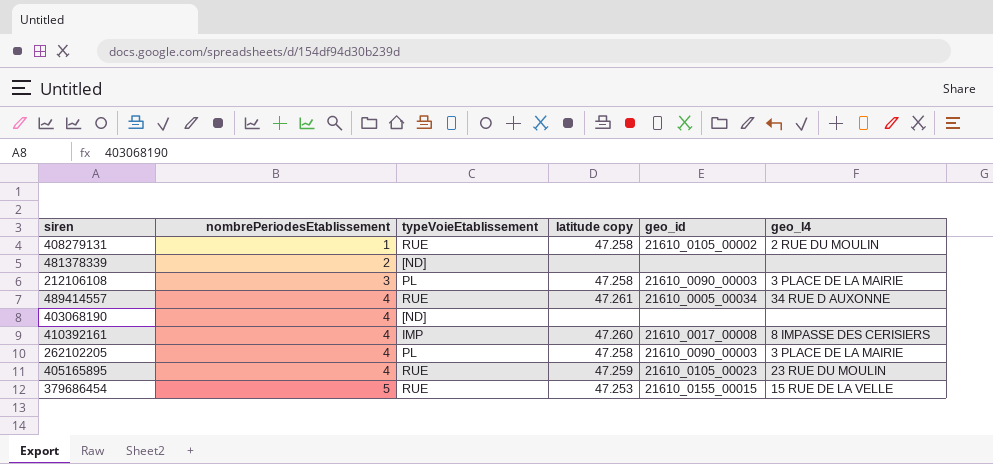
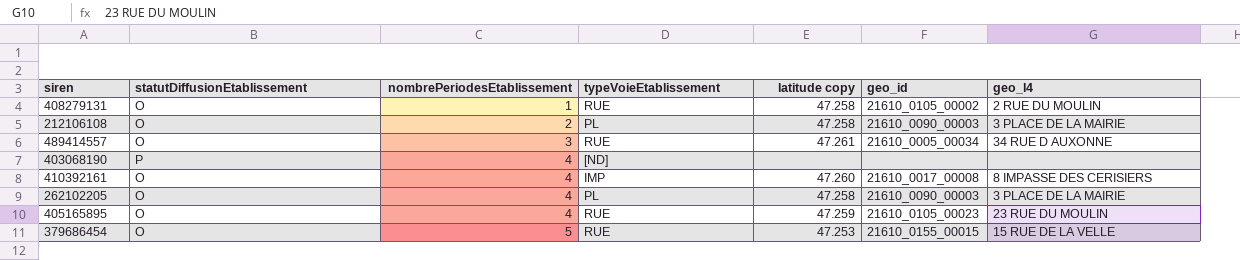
column statutDiffusionEtablissement | position: none -> 2
row 481378339: 2 | [ND] | none | none | none -> none
212106108 | nombrePeriodesEtablissement: 3 -> 2
489414557 | nombrePeriodesEtablissement: 4 -> 3

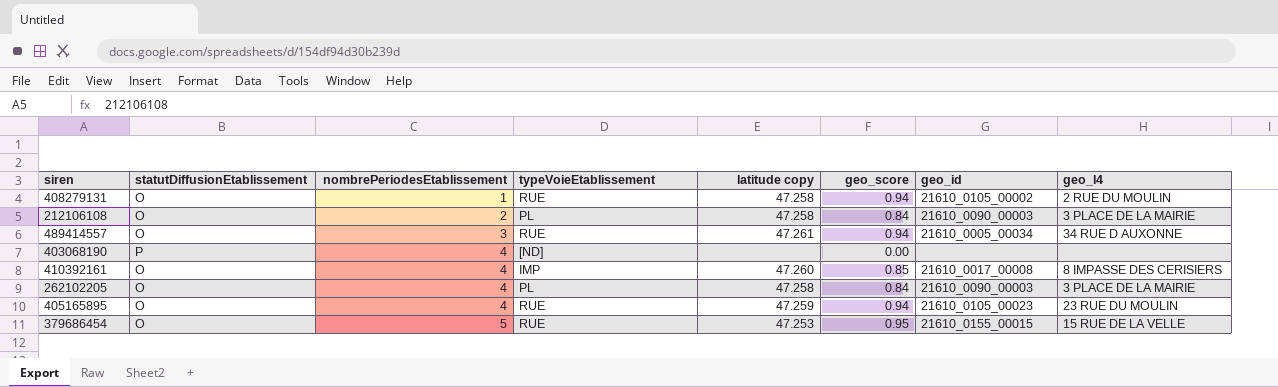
column geo_score | position: none -> 6

